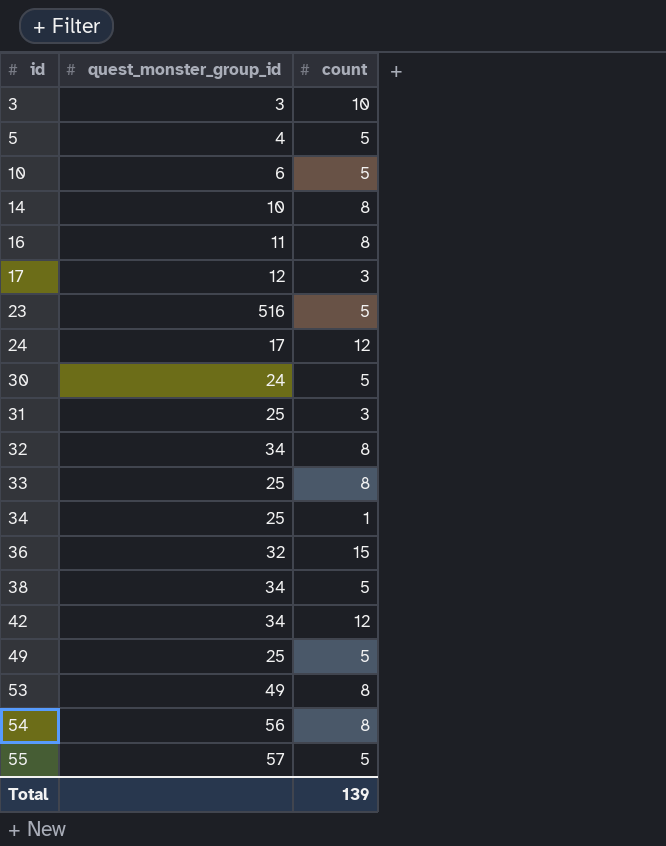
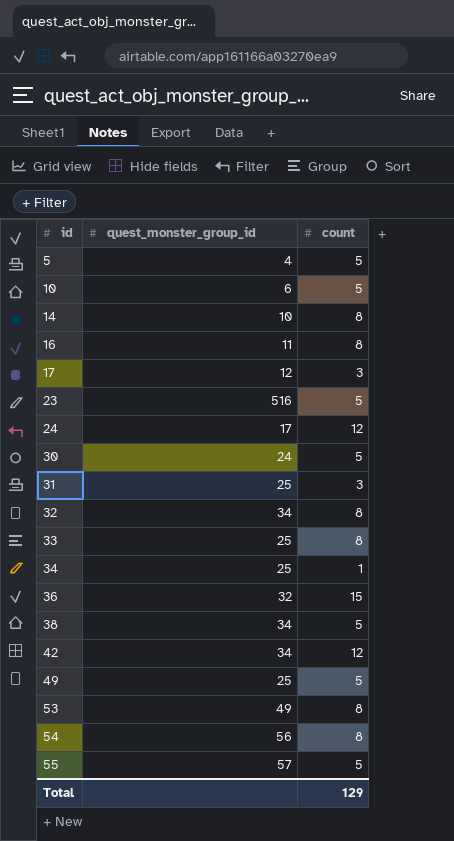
row 3: 3 | 10 -> none
Total | count: 139 -> 129

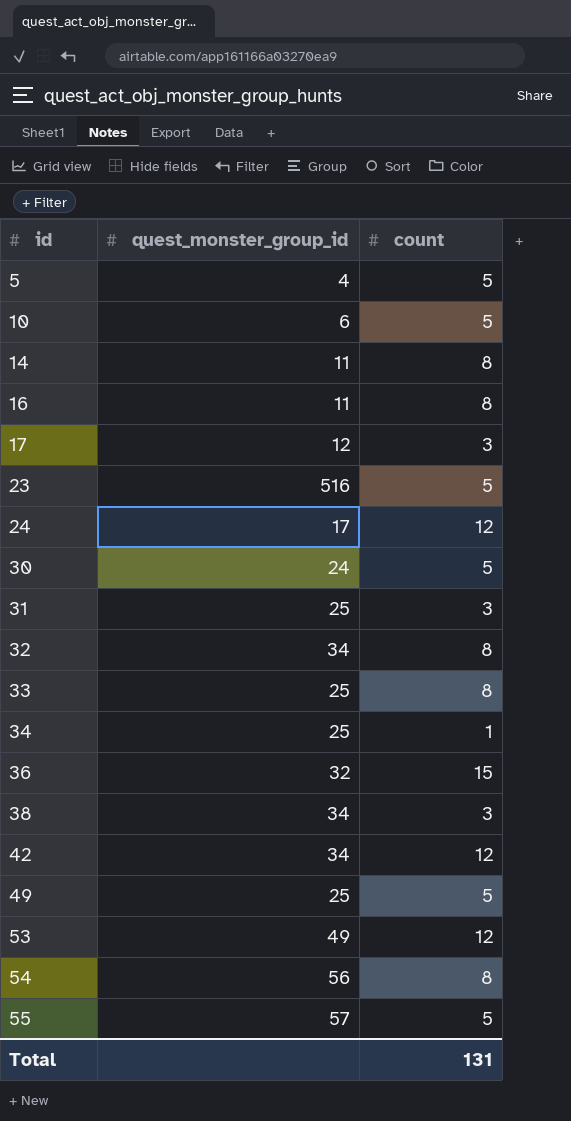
14 | quest_monster_group_id: 10 -> 11
38 | count: 5 -> 3
53 | count: 8 -> 12
Total | count: 129 -> 131

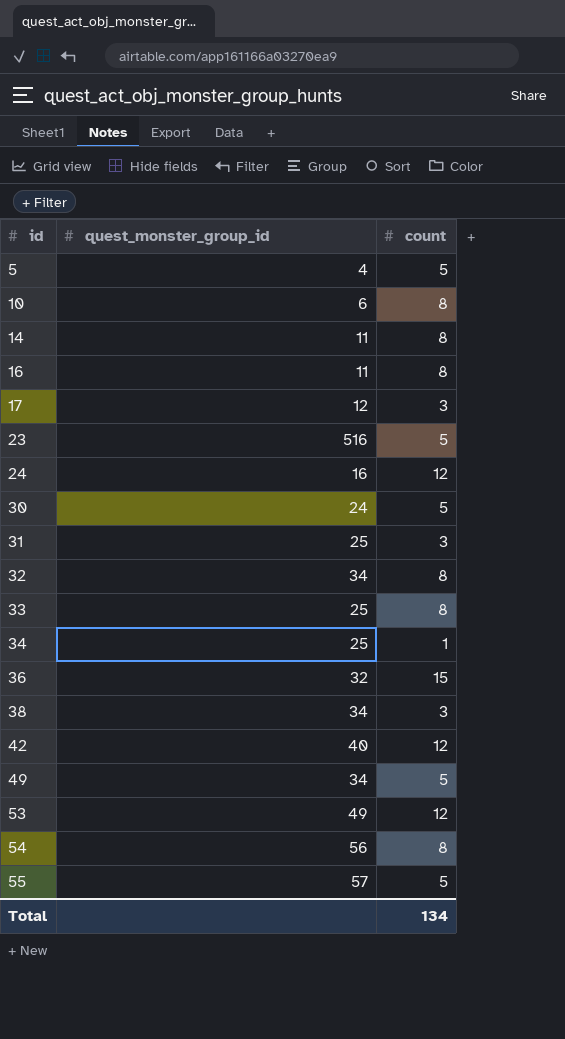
10 | count: 5 -> 8
24 | quest_monster_group_id: 17 -> 16
42 | quest_monster_group_id: 34 -> 40
49 | quest_monster_group_id: 25 -> 34
Total | count: 131 -> 134

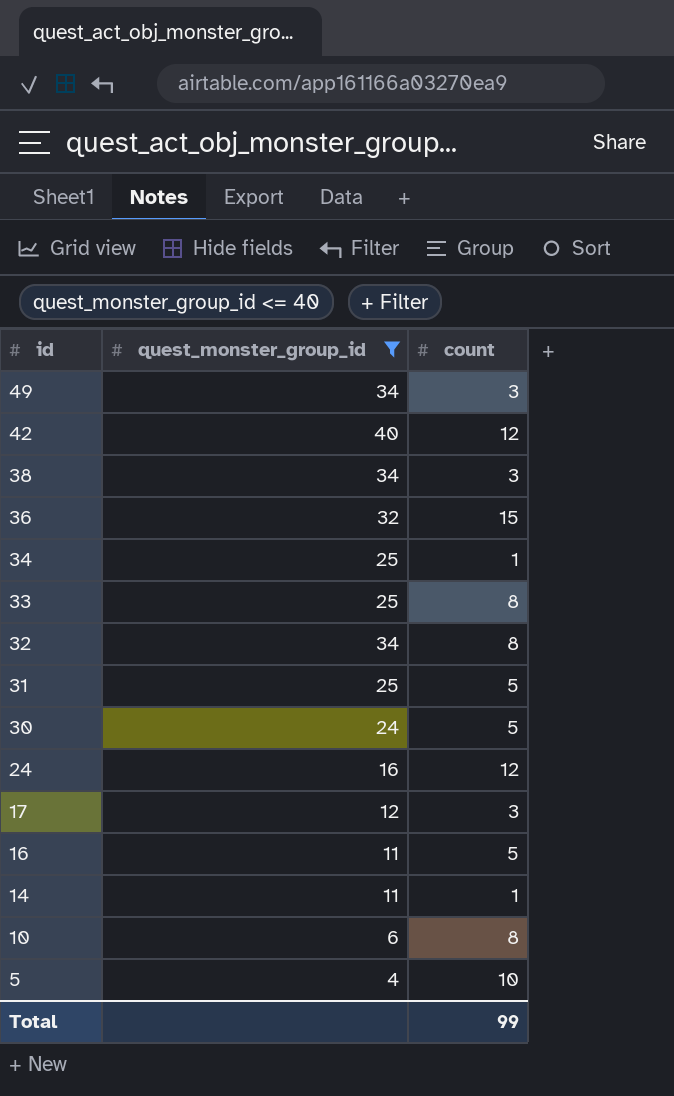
filter: none -> quest_monster_group_id <= 40
row order: id ascending -> id descending
49 | count: 5 -> 3
31 | count: 3 -> 5
16 | count: 8 -> 5
14 | count: 8 -> 1
5 | count: 5 -> 10
Total | count: 134 -> 99

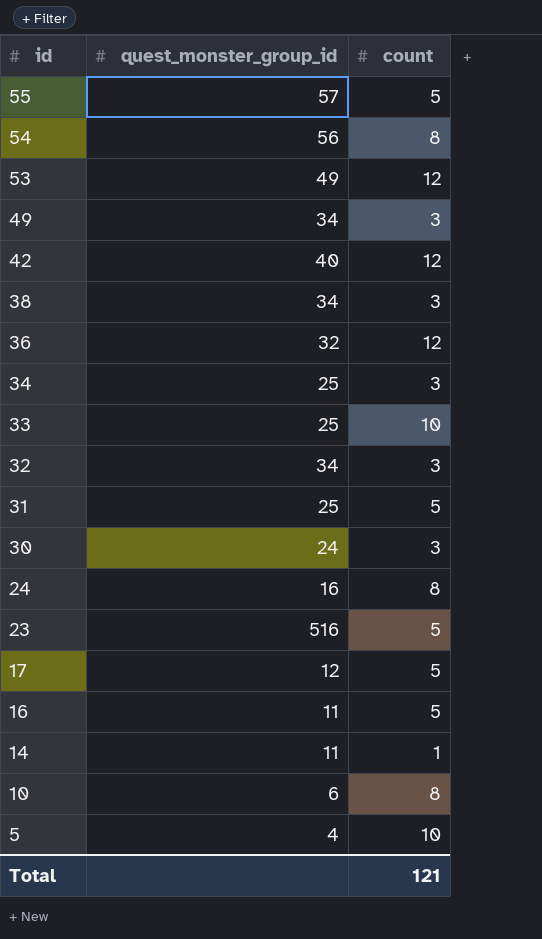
filter: quest_monster_group_id <= 40 -> none
36 | count: 15 -> 12
34 | count: 1 -> 3
33 | count: 8 -> 10
32 | count: 8 -> 3
30 | count: 5 -> 3
24 | count: 12 -> 8
17 | count: 3 -> 5
Total | count: 99 -> 121

